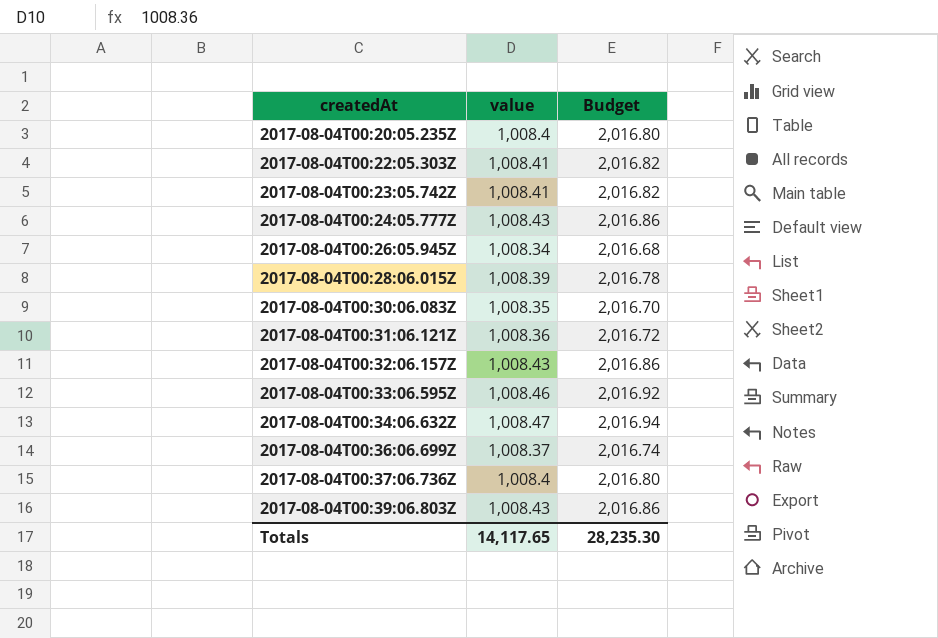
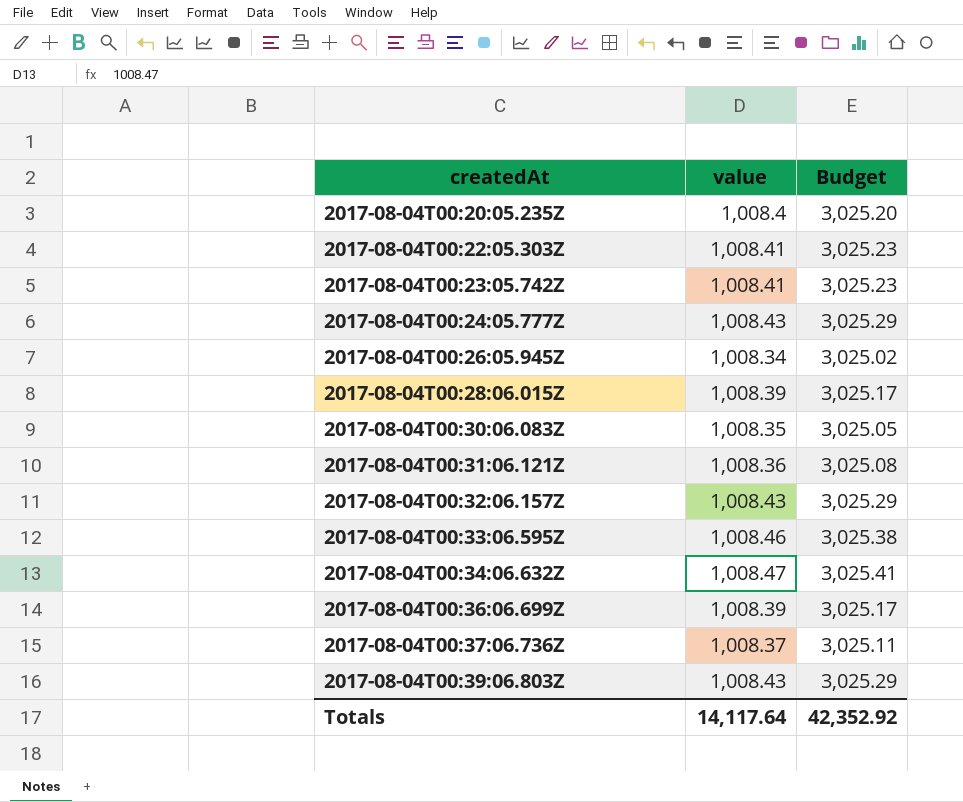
column Budget | formula: [value] * 2 -> [value] * 3
2017-08-04T00:36:06.699Z | value: 1,008.37 -> 1,008.39
2017-08-04T00:37:06.736Z | value: 1,008.4 -> 1,008.37
Totals | value: 14,117.65 -> 14,117.64
Totals | Budget: 28,235.30 -> 42,352.92

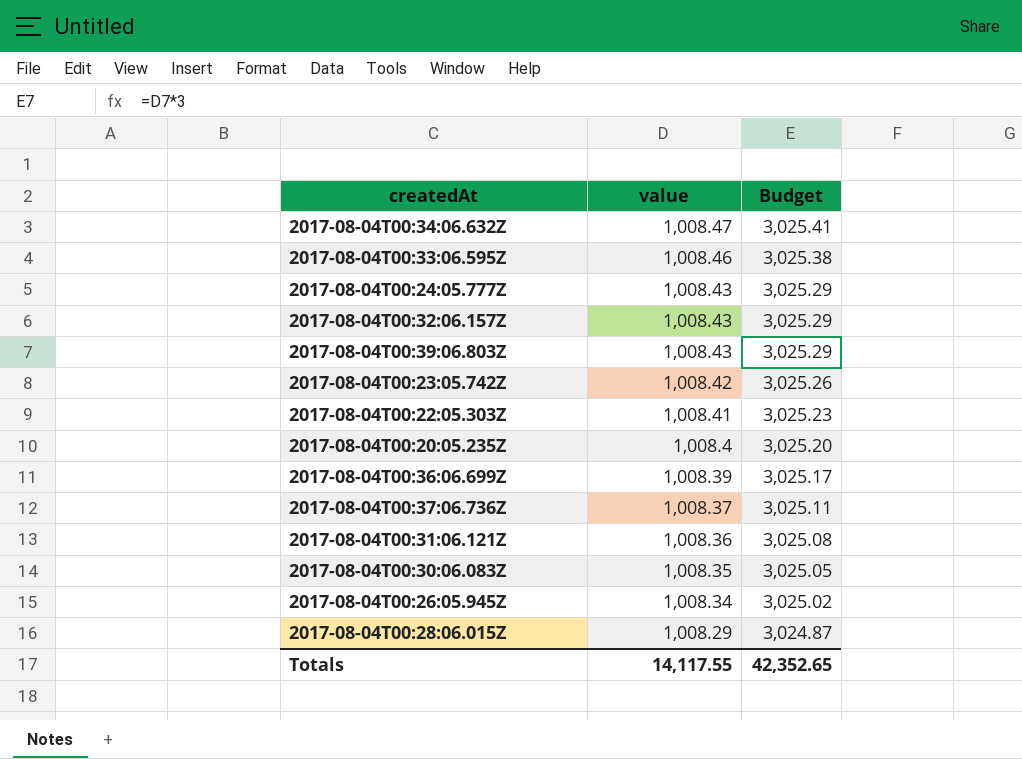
row order: createdAt ascending -> value descending
2017-08-04T00:23:05.742Z | value: 1,008.41 -> 1,008.42
2017-08-04T00:23:05.742Z | Budget: 3,025.23 -> 3,025.26
2017-08-04T00:28:06.015Z | value: 1,008.39 -> 1,008.29
2017-08-04T00:28:06.015Z | Budget: 3,025.17 -> 3,024.87
Totals | value: 14,117.64 -> 14,117.55
Totals | Budget: 42,352.92 -> 42,352.65

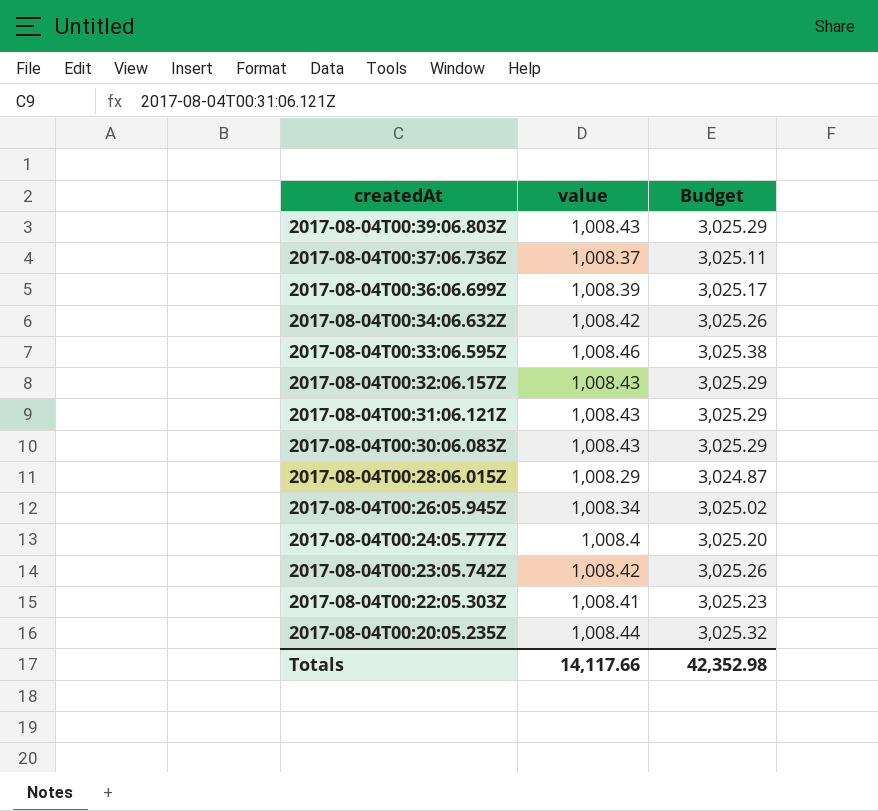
row order: value descending -> createdAt descending
2017-08-04T00:34:06.632Z | value: 1,008.47 -> 1,008.42
2017-08-04T00:34:06.632Z | Budget: 3,025.41 -> 3,025.26
2017-08-04T00:31:06.121Z | value: 1,008.36 -> 1,008.43
2017-08-04T00:31:06.121Z | Budget: 3,025.08 -> 3,025.29
2017-08-04T00:30:06.083Z | value: 1,008.35 -> 1,008.43
2017-08-04T00:30:06.083Z | Budget: 3,025.05 -> 3,025.29
2017-08-04T00:24:05.777Z | value: 1,008.43 -> 1,008.4
2017-08-04T00:24:05.777Z | Budget: 3,025.29 -> 3,025.20
2017-08-04T00:20:05.235Z | value: 1,008.4 -> 1,008.44
2017-08-04T00:20:05.235Z | Budget: 3,025.20 -> 3,025.32
Totals | value: 14,117.55 -> 14,117.66
Totals | Budget: 42,352.65 -> 42,352.98

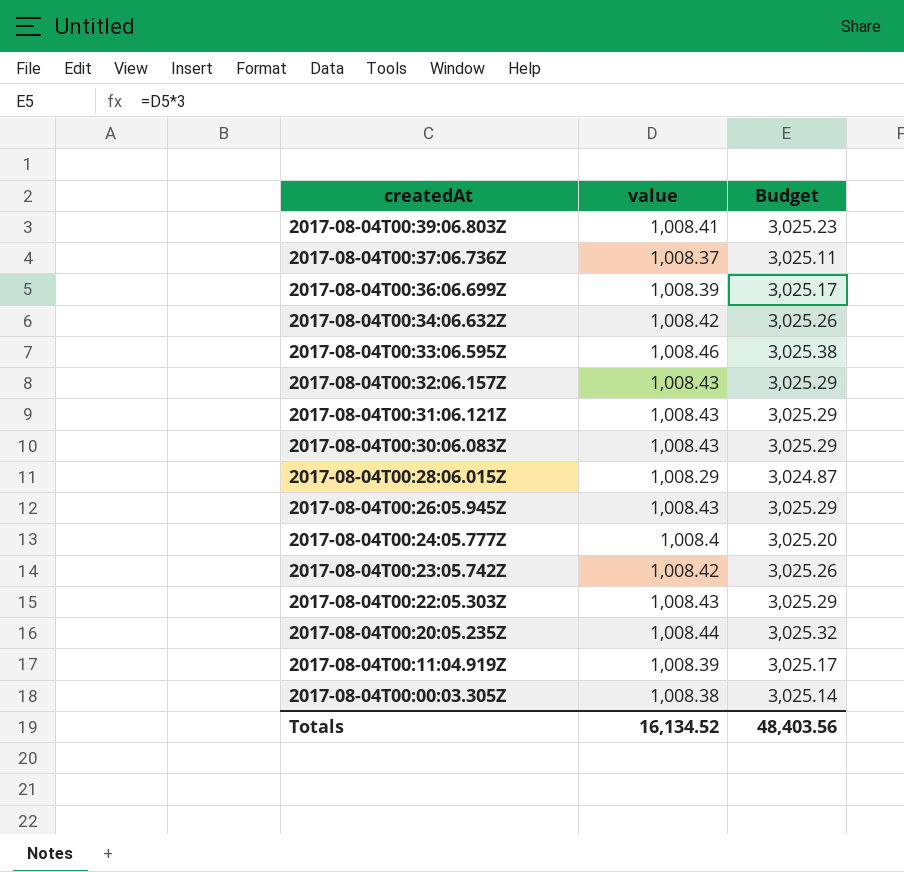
2017-08-04T00:39:06.803Z | value: 1,008.43 -> 1,008.41
2017-08-04T00:39:06.803Z | Budget: 3,025.29 -> 3,025.23
2017-08-04T00:26:05.945Z | value: 1,008.34 -> 1,008.43
2017-08-04T00:26:05.945Z | Budget: 3,025.02 -> 3,025.29
2017-08-04T00:22:05.303Z | value: 1,008.41 -> 1,008.43
2017-08-04T00:22:05.303Z | Budget: 3,025.23 -> 3,025.29
row 2017-08-04T00:11:04.919Z: none -> 1,008.39 | 3,025.17
row 2017-08-04T00:00:03.305Z: none -> 1,008.38 | 3,025.14
Totals | value: 14,117.66 -> 16,134.52
Totals | Budget: 42,352.98 -> 48,403.56

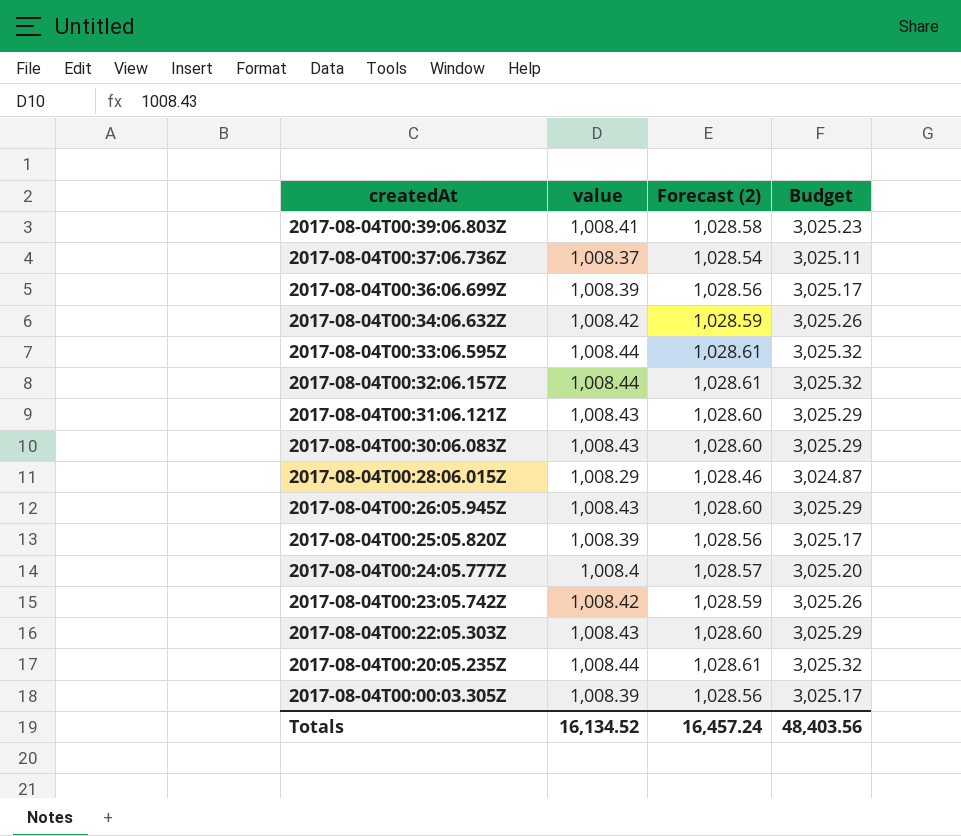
column Forecast (2) | formula: none -> [value] * 1.02
row 2017-08-04T00:11:04.919Z: 1,008.39 | 3,025.17 -> none
2017-08-04T00:33:06.595Z | value: 1,008.46 -> 1,008.44
2017-08-04T00:33:06.595Z | Budget: 3,025.38 -> 3,025.32
2017-08-04T00:32:06.157Z | value: 1,008.43 -> 1,008.44
2017-08-04T00:32:06.157Z | Budget: 3,025.29 -> 3,025.32
row 2017-08-04T00:25:05.820Z: none -> 1,008.39 | 1,028.56 | 3,025.17
2017-08-04T00:00:03.305Z | value: 1,008.38 -> 1,008.39
2017-08-04T00:00:03.305Z | Budget: 3,025.14 -> 3,025.17

